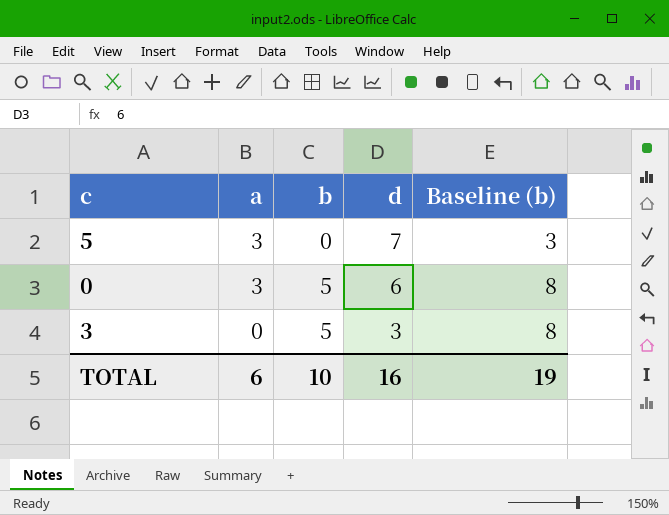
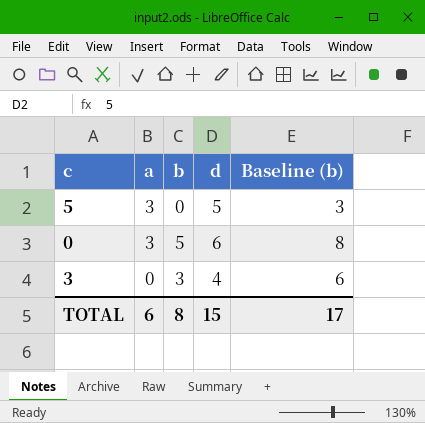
5 | d: 7 -> 5
3 | b: 5 -> 3
3 | d: 3 -> 4
3 | Baseline (b): 8 -> 6
TOTAL | b: 10 -> 8
TOTAL | d: 16 -> 15
TOTAL | Baseline (b): 19 -> 17

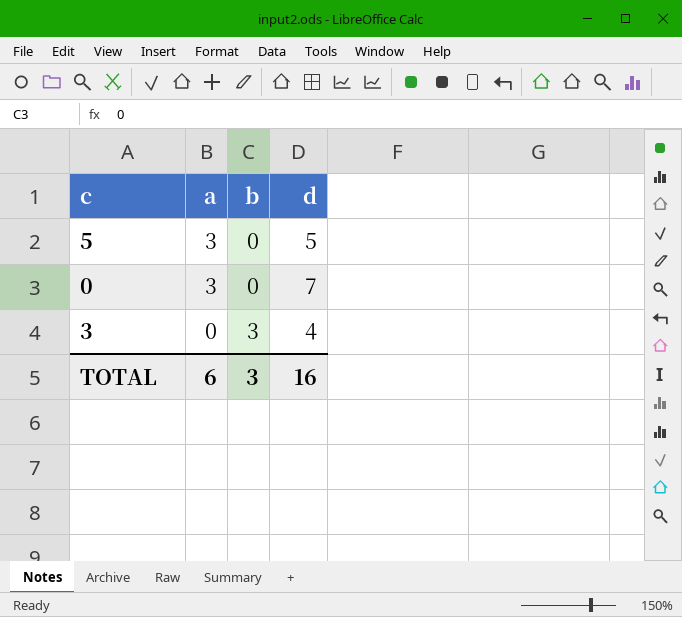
column Baseline (b) | formula: [b] + 3 -> none
0 | b: 5 -> 0
0 | d: 6 -> 7
TOTAL | b: 8 -> 3
TOTAL | d: 15 -> 16

